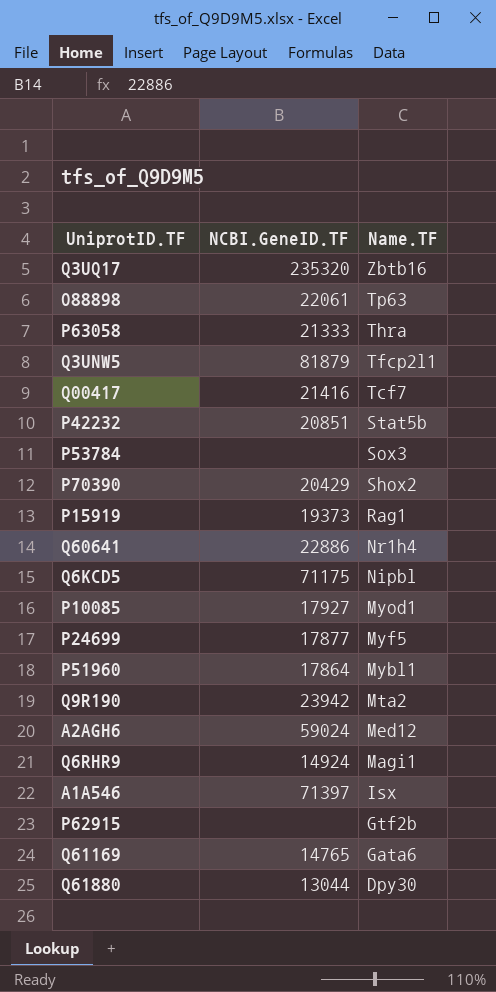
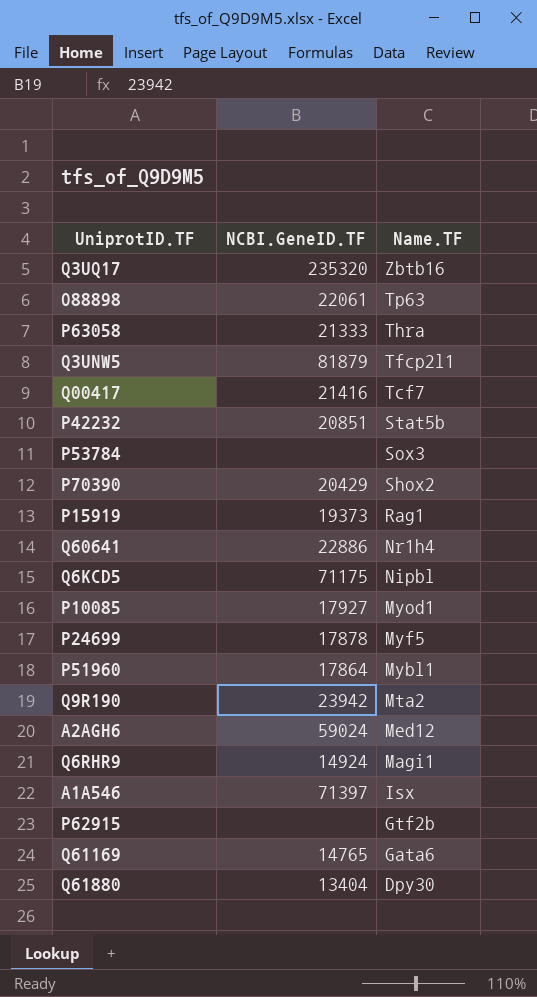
P24699 | NCBI.GeneID.TF: 17877 -> 17878
Q61880 | NCBI.GeneID.TF: 13044 -> 13404

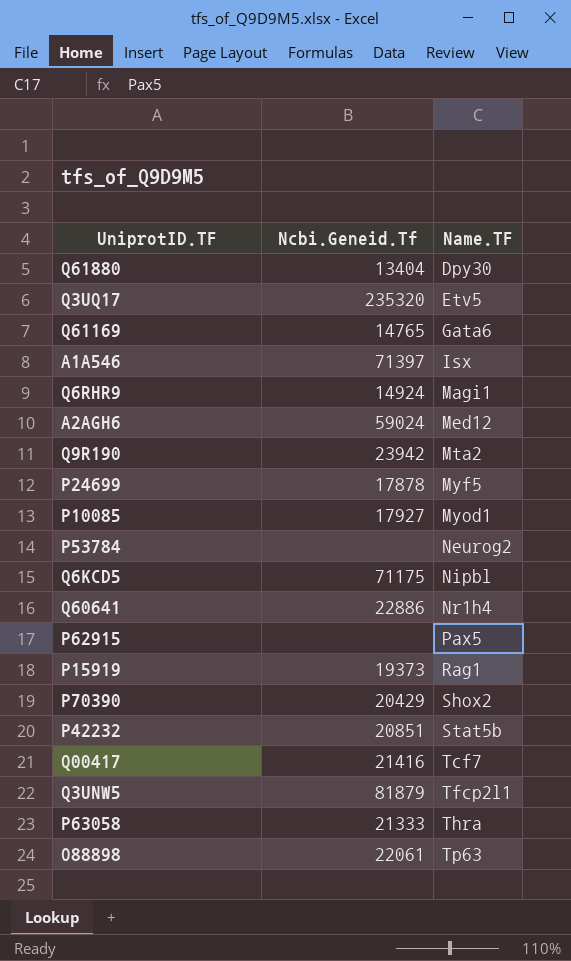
row order: Name.TF descending -> Name.TF ascending
column name: NCBI.GeneID.TF -> Ncbi.Geneid.Tf
row P51960: 17864 | Mybl1 -> none
Q3UQ17 | Name.TF: Zbtb16 -> Etv5
P53784 | Name.TF: Sox3 -> Neurog2
P62915 | Name.TF: Gtf2b -> Pax5

